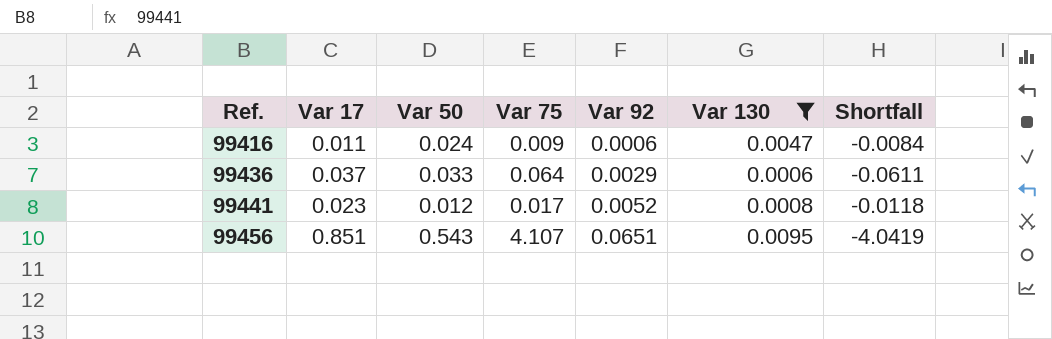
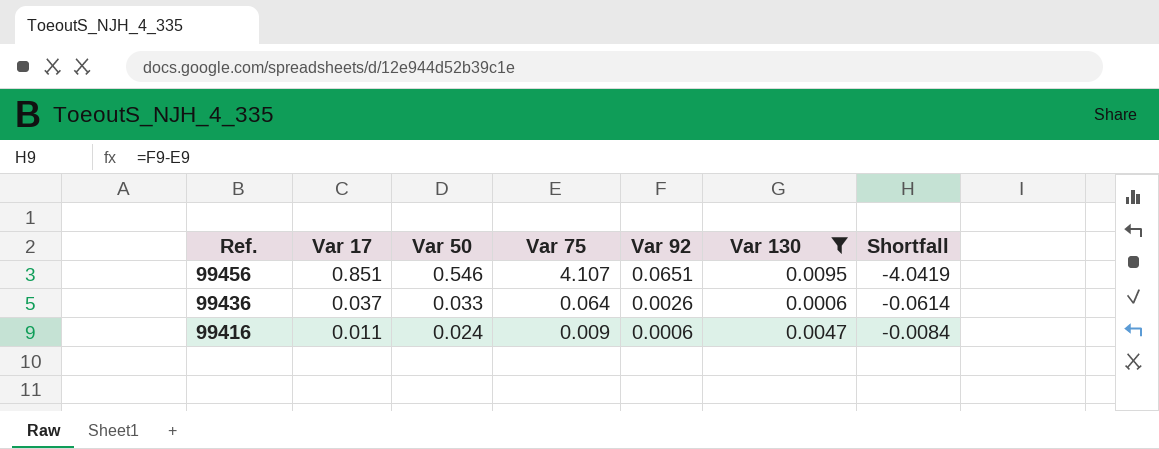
row order: Ref. ascending -> Ref. descending
row 99441: 0.023 | 0.012 | 0.017 | 0.0052 | 0.0008 | -0.0118 -> none
99456 | Var 50: 0.543 -> 0.546
99436 | Var 92: 0.0029 -> 0.0026
99436 | Shortfall: -0.0611 -> -0.0614

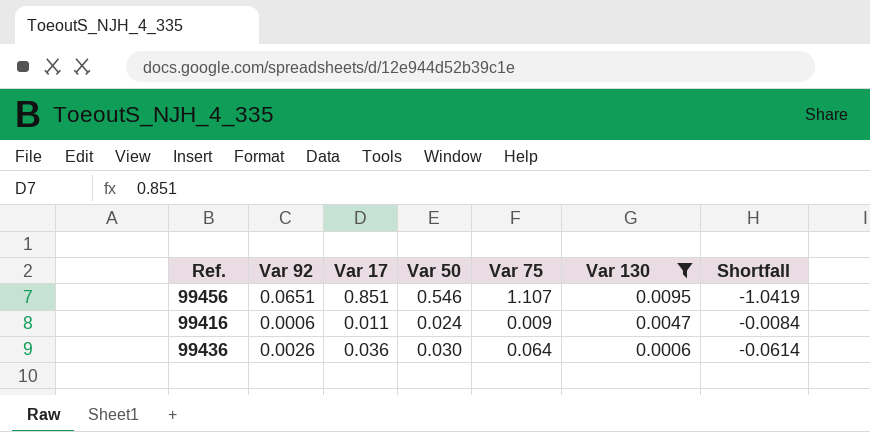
row order: Ref. descending -> Var 130 descending
column Var 92 | position: 5 -> 2
99456 | Var 75: 4.107 -> 1.107
99456 | Shortfall: -4.0419 -> -1.0419
99436 | Var 17: 0.037 -> 0.036
99436 | Var 50: 0.033 -> 0.030

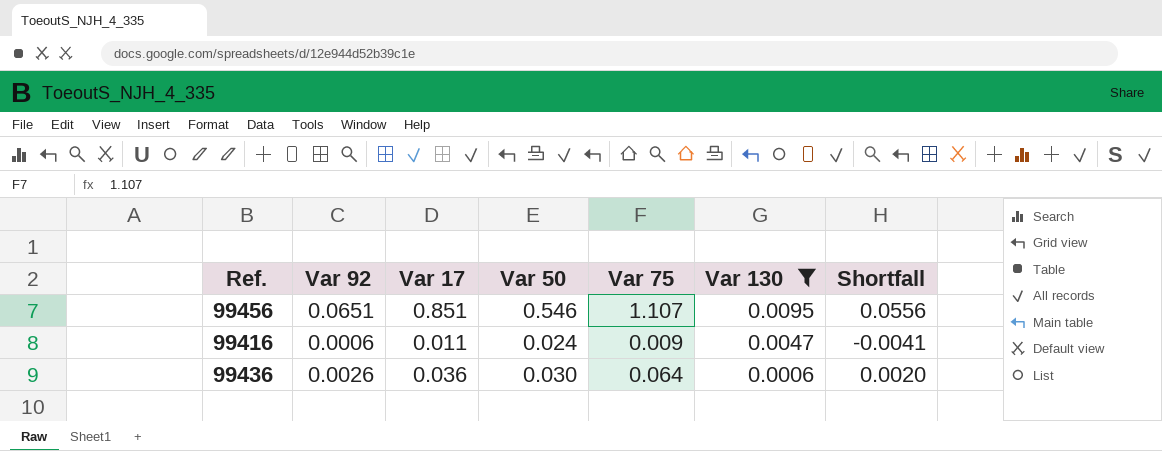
column Shortfall | formula: [Var 92] - [Var 75] -> [Var 92] - [Var 130]

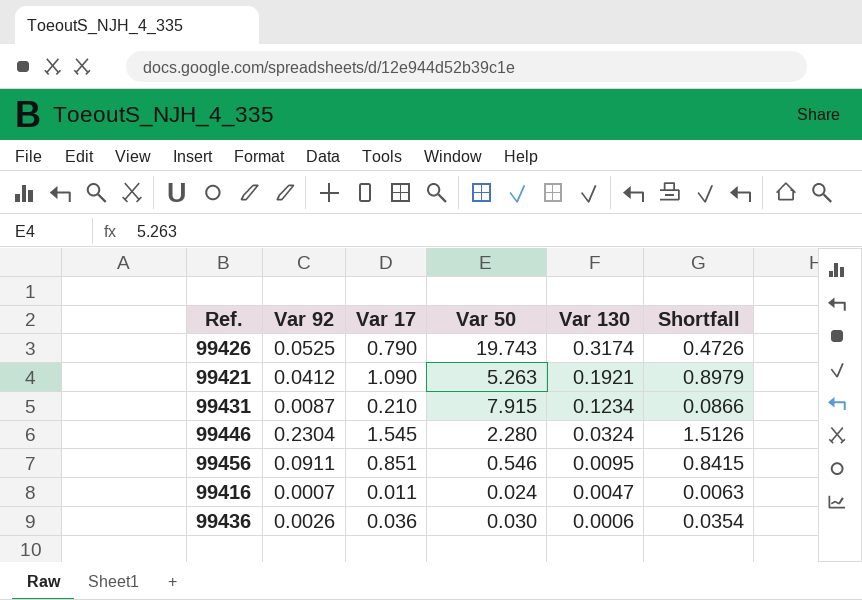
filter: Var 130 <= 0.0095 -> none
column Var 75 | position: 5 -> none
column Shortfall | formula: [Var 92] - [Var 130] -> [Var 17] - [Var 130]
99456 | Var 92: 0.0651 -> 0.0911
99416 | Var 92: 0.0006 -> 0.0007

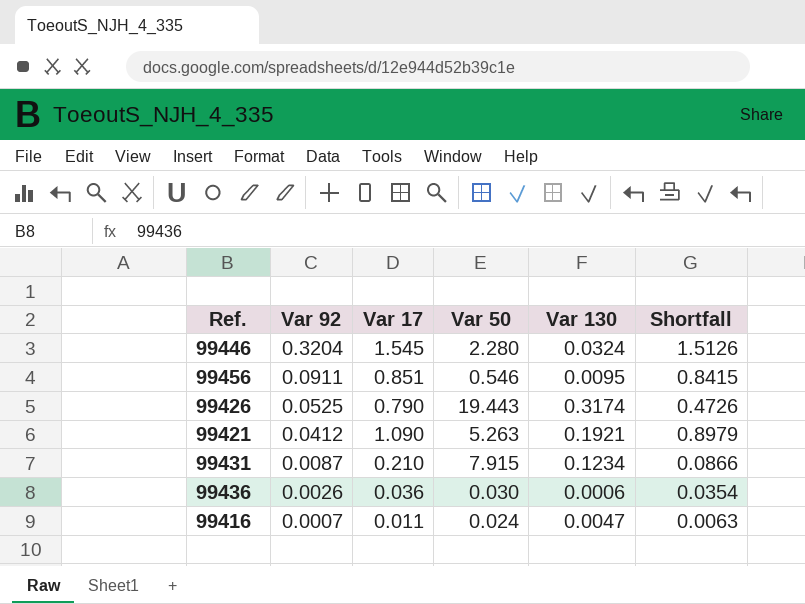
row order: Var 130 descending -> Var 92 descending
99446 | Var 92: 0.2304 -> 0.3204
99426 | Var 50: 19.743 -> 19.443

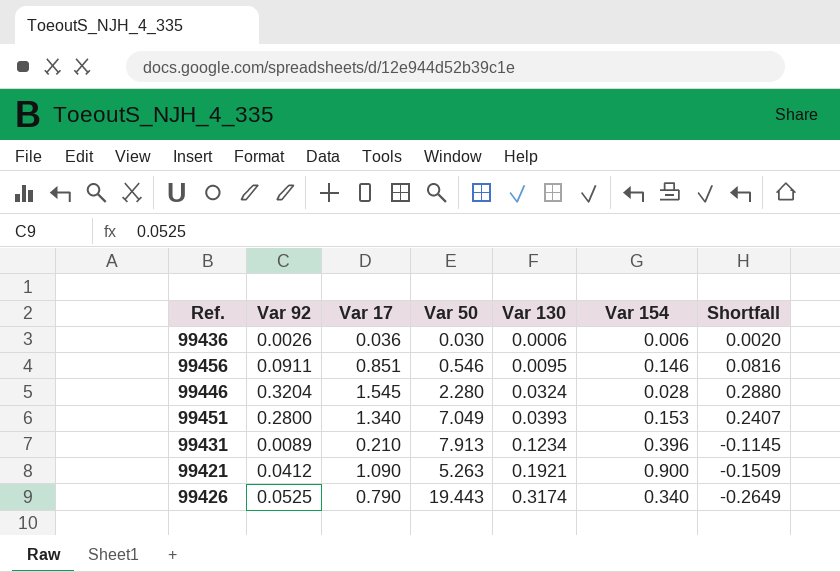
row order: Var 92 descending -> Var 130 ascending
column Var 154 | position: none -> 6
column Shortfall | formula: [Var 17] - [Var 130] -> [Var 92] - [Var 130]
row 99416: 0.0007 | 0.011 | 0.024 | 0.0047 | 0.0063 -> none
row 99451: none -> 0.2800 | 1.340 | 7.049 | 0.0393 | 0.153 | 0.2407
99431 | Var 92: 0.0087 -> 0.0089
99431 | Var 50: 7.915 -> 7.913

